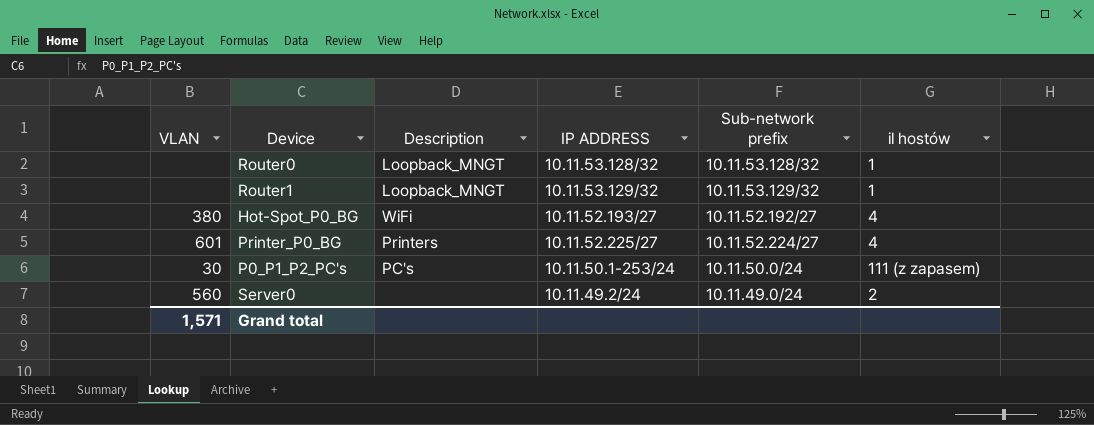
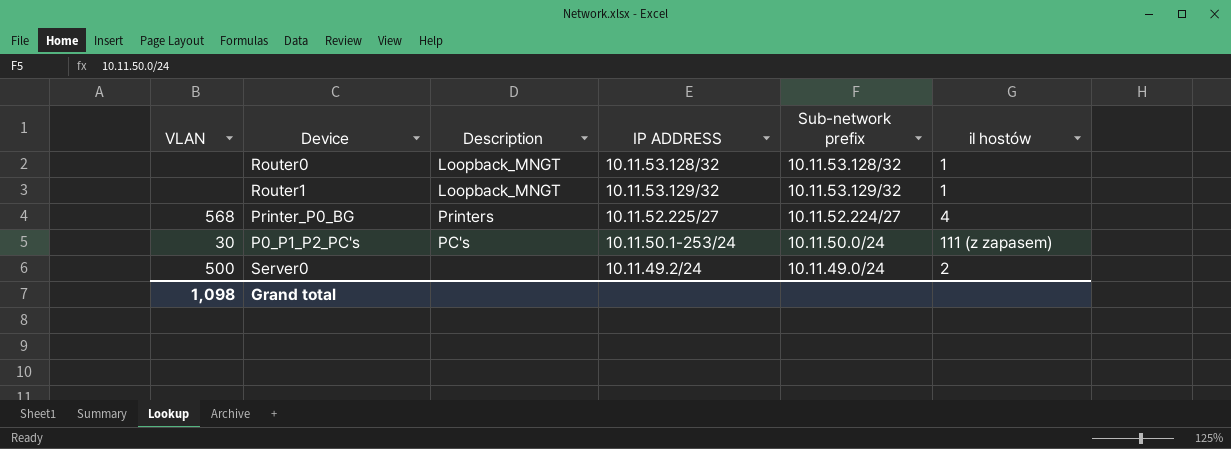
row Hot-Spot_P0_BG: 380 | WiFi | 10.11.52.193/27 | 10.11.52.192/27 | 4 -> none
Printer_P0_BG | VLAN: 601 -> 568
Server0 | VLAN: 560 -> 500
Grand total | VLAN: 1,571 -> 1,098

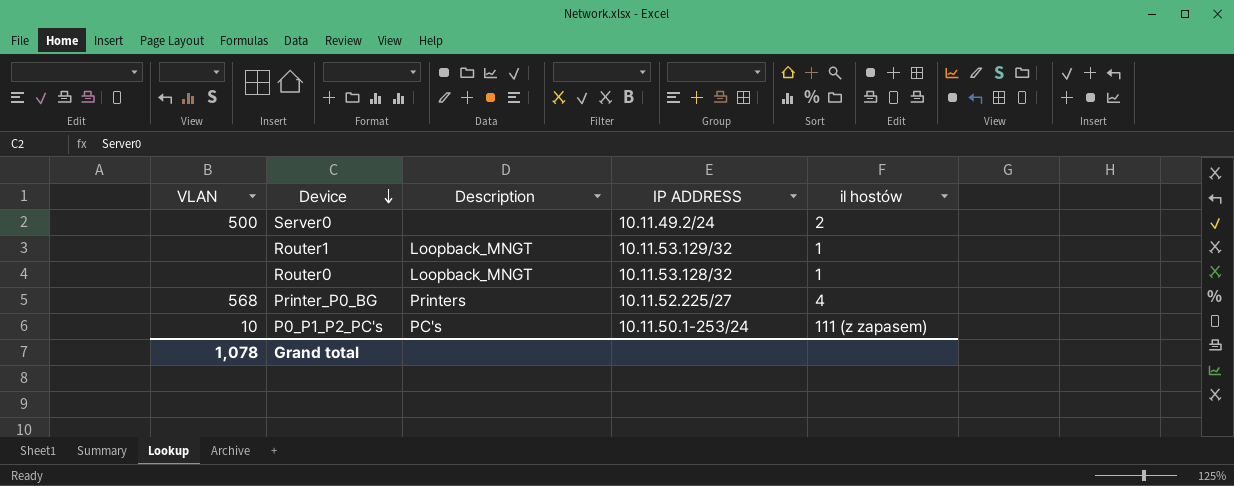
row order: none -> Device descending
column Sub-network prefix | position: 5 -> none
P0_P1_P2_PC's | VLAN: 30 -> 10
Grand total | VLAN: 1,098 -> 1,078

